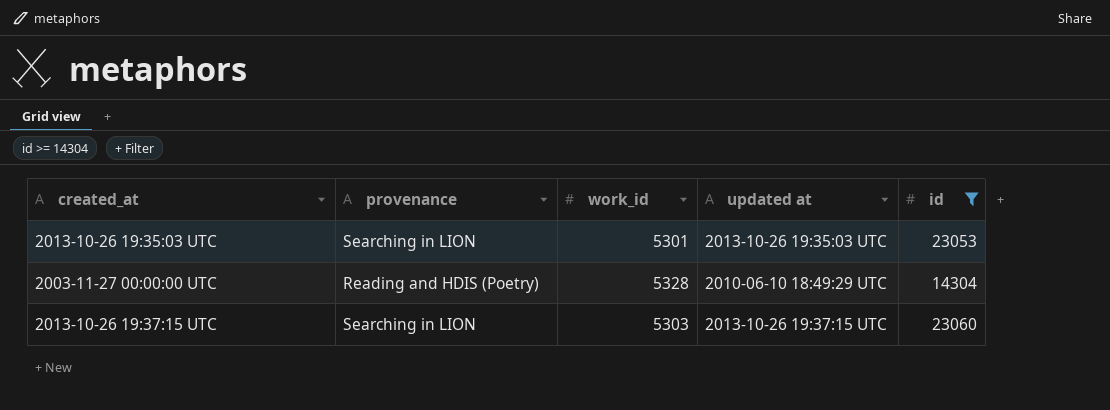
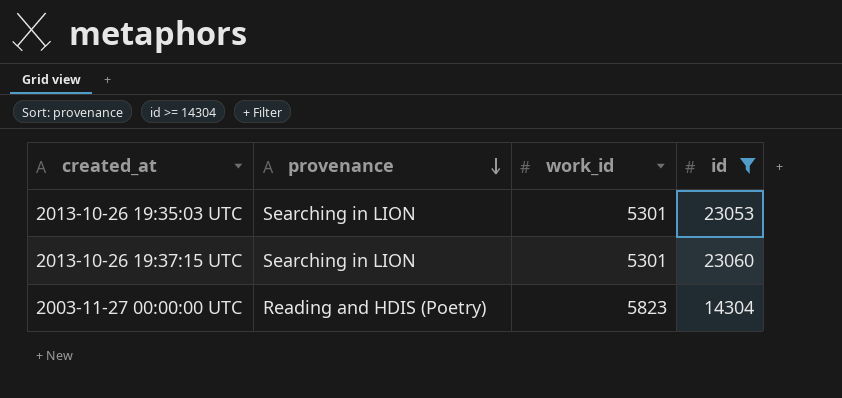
row order: none -> provenance descending
column updated at | position: 4 -> none
2013-10-26 19:37:15 UTC | work_id: 5303 -> 5301
2003-11-27 00:00:00 UTC | work_id: 5328 -> 5823

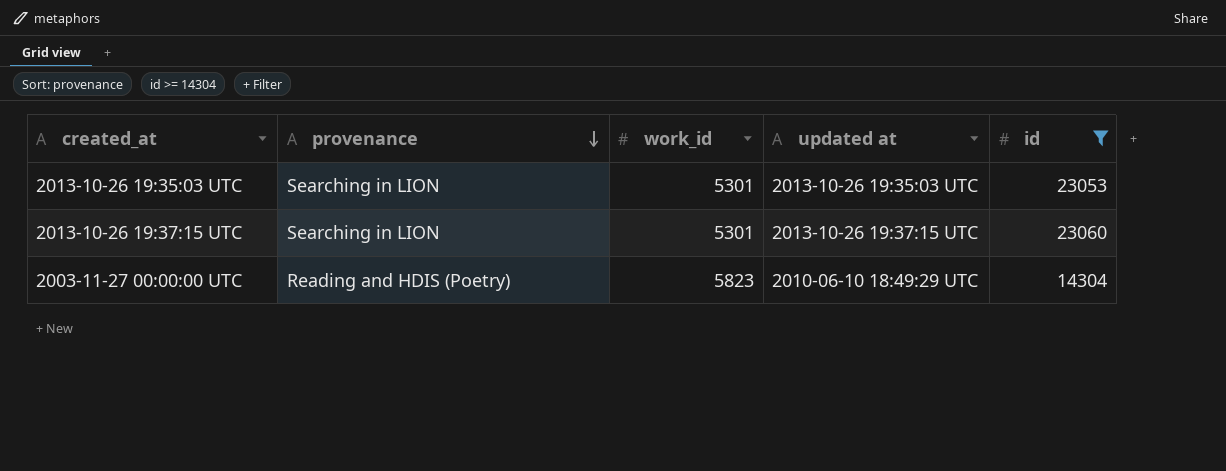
column updated at | position: none -> 4

